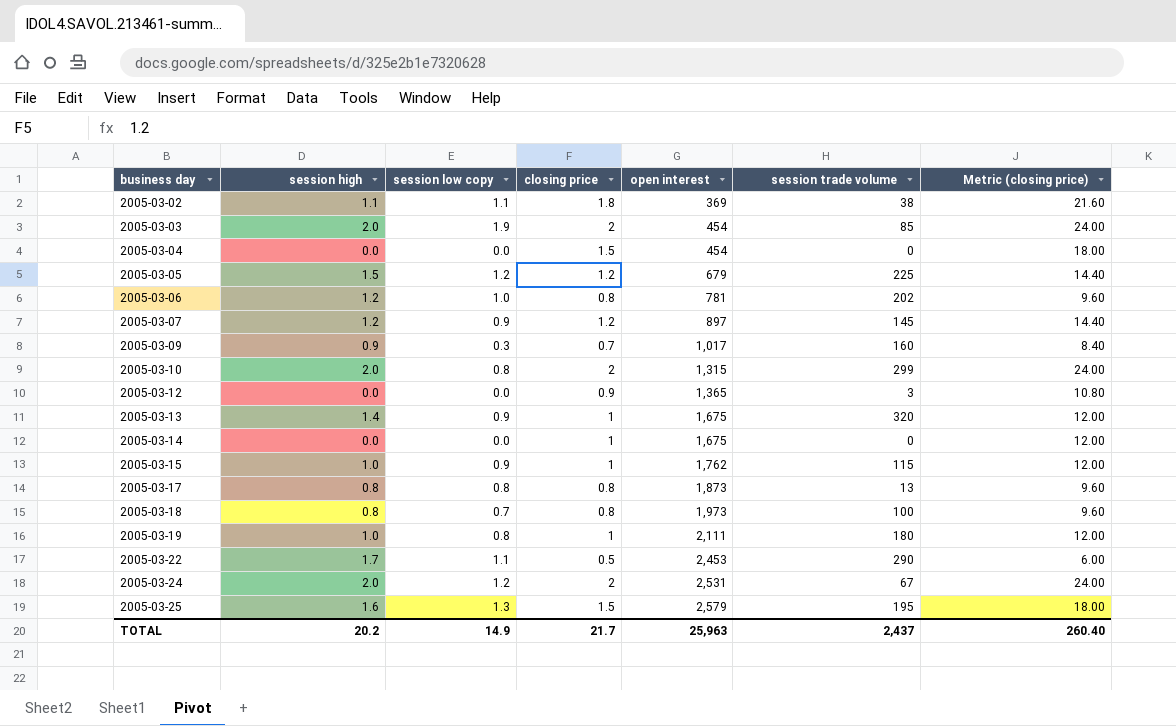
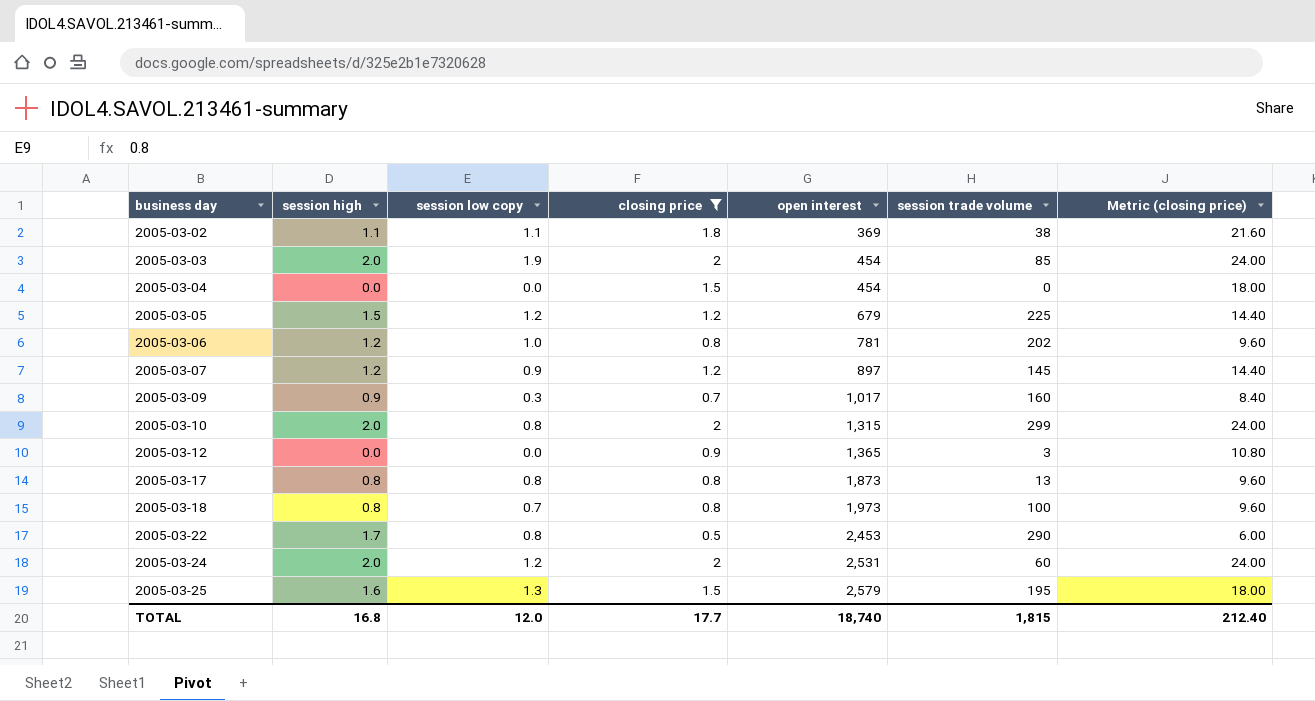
filter: none -> closing price != 1
2005-03-22 | session low copy: 1.1 -> 0.8
2005-03-24 | session trade volume: 67 -> 60
TOTAL | session high: 20.2 -> 16.8
TOTAL | session low copy: 14.9 -> 12.0
TOTAL | closing price: 21.7 -> 17.7
TOTAL | open interest: 25,963 -> 18,740
TOTAL | session trade volume: 2,437 -> 1,815
TOTAL | Metric (closing price): 260.40 -> 212.40

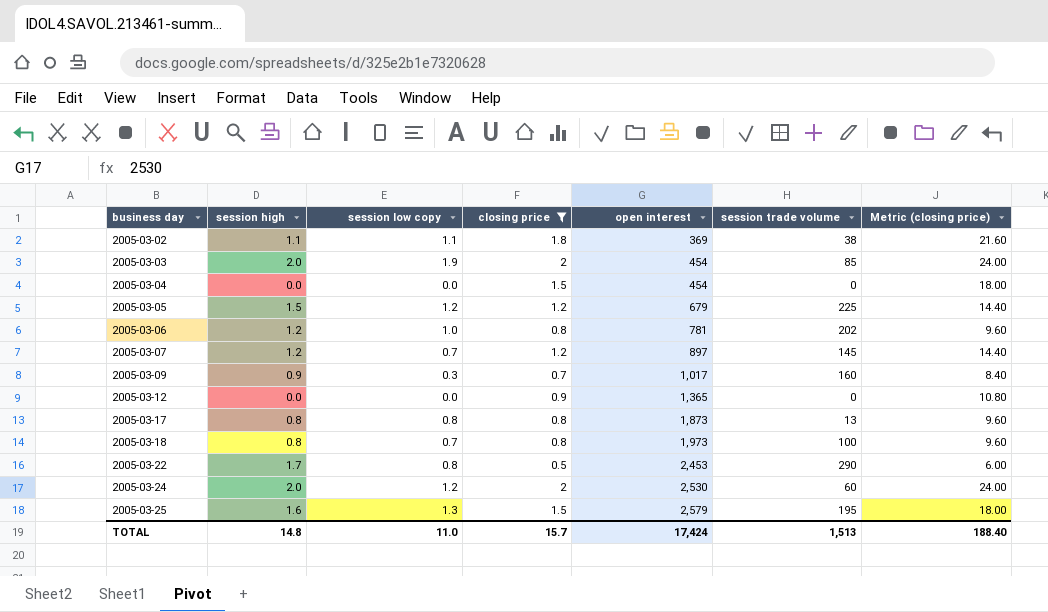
row 2005-03-10: 2.0 | 0.8 | 2 | 1,315 | 299 | 24.00 -> none
2005-03-07 | session low copy: 0.9 -> 0.7
2005-03-12 | session trade volume: 3 -> 0
2005-03-24 | open interest: 2,531 -> 2,530
TOTAL | session high: 16.8 -> 14.8
TOTAL | session low copy: 12.0 -> 11.0
TOTAL | closing price: 17.7 -> 15.7
TOTAL | open interest: 18,740 -> 17,424
TOTAL | session trade volume: 1,815 -> 1,513
TOTAL | Metric (closing price): 212.40 -> 188.40

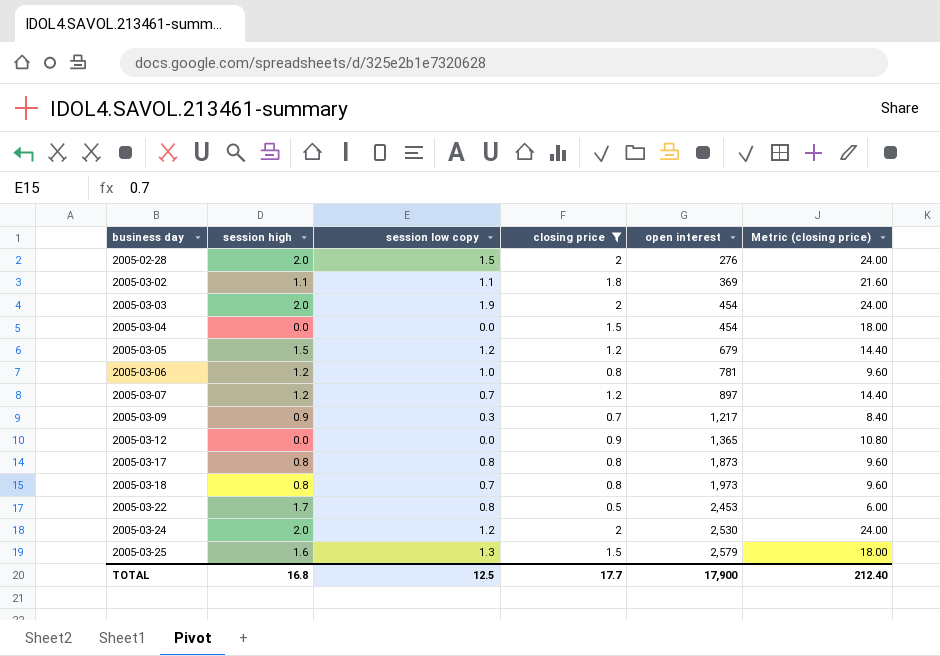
column session trade volume | position: 6 -> none
row 2005-02-28: none -> 2.0 | 1.5 | 2 | 276 | 24.00
2005-03-09 | open interest: 1,017 -> 1,217
TOTAL | session high: 14.8 -> 16.8
TOTAL | session low copy: 11.0 -> 12.5
TOTAL | closing price: 15.7 -> 17.7
TOTAL | open interest: 17,424 -> 17,900
TOTAL | Metric (closing price): 188.40 -> 212.40

